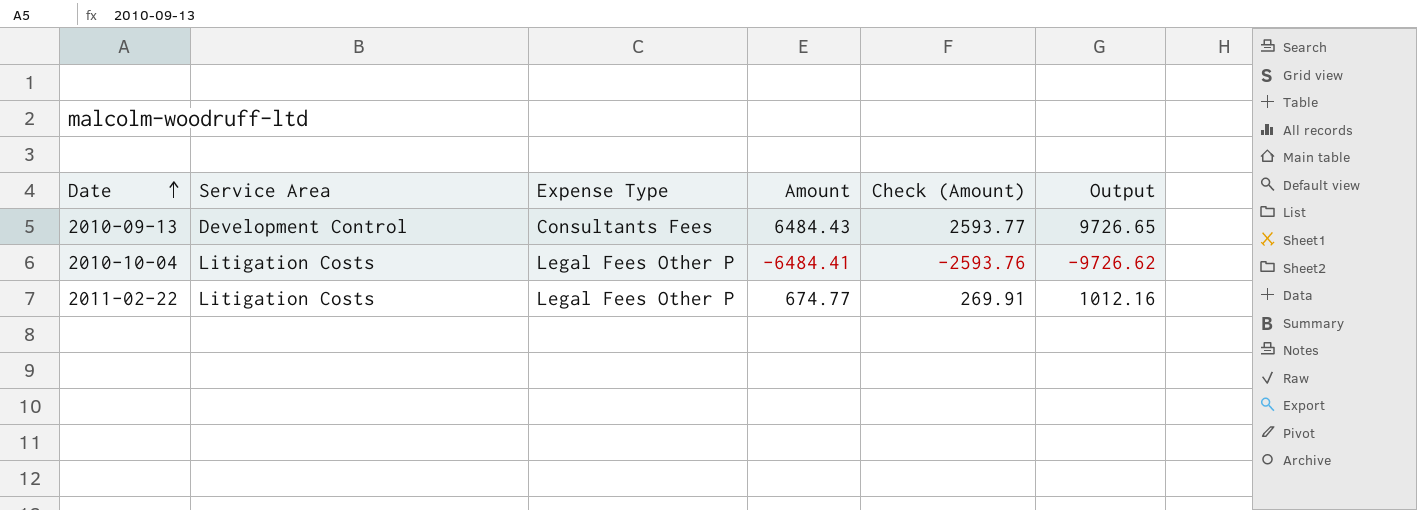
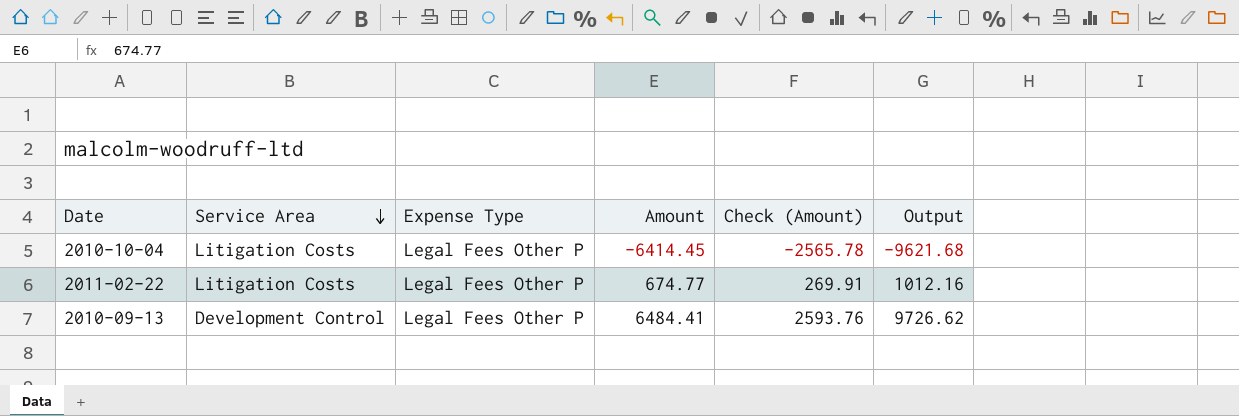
row order: Date ascending -> Service Area descending
2010-10-04 | Amount: -6484.41 -> -6414.45
2010-10-04 | Check (Amount): -2593.76 -> -2565.78
2010-10-04 | Output: -9726.62 -> -9621.68
2010-09-13 | Expense Type: Consultants Fees -> Legal Fees Other P
2010-09-13 | Amount: 6484.43 -> 6484.41
2010-09-13 | Check (Amount): 2593.77 -> 2593.76
2010-09-13 | Output: 9726.65 -> 9726.62

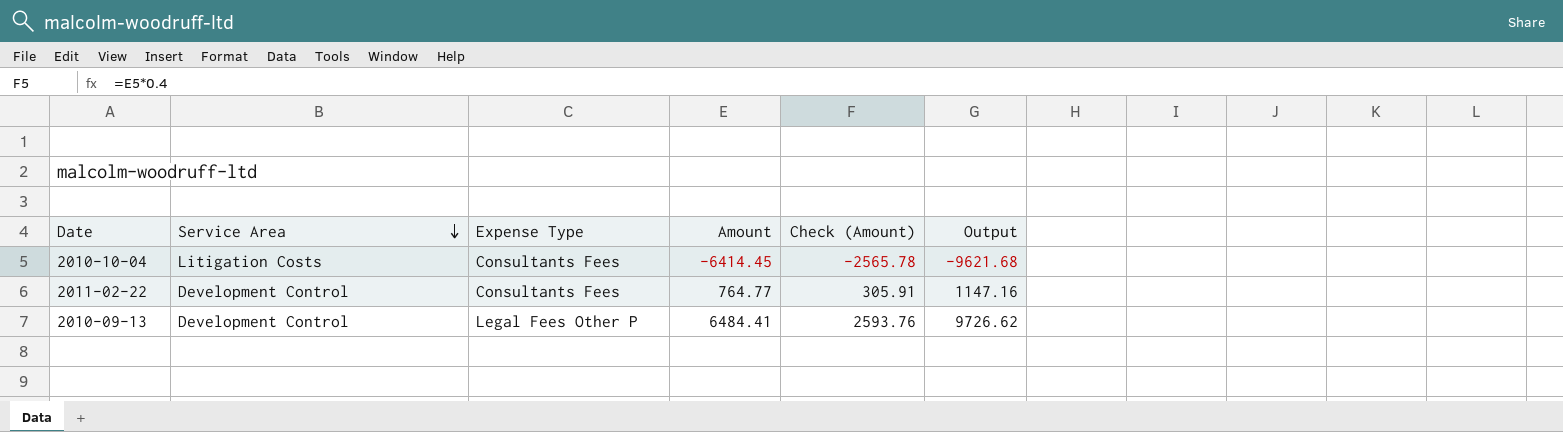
2010-10-04 | Expense Type: Legal Fees Other P -> Consultants Fees
2011-02-22 | Service Area: Litigation Costs -> Development Control
2011-02-22 | Expense Type: Legal Fees Other P -> Consultants Fees
2011-02-22 | Amount: 674.77 -> 764.77
2011-02-22 | Check (Amount): 269.91 -> 305.91
2011-02-22 | Output: 1012.16 -> 1147.16

